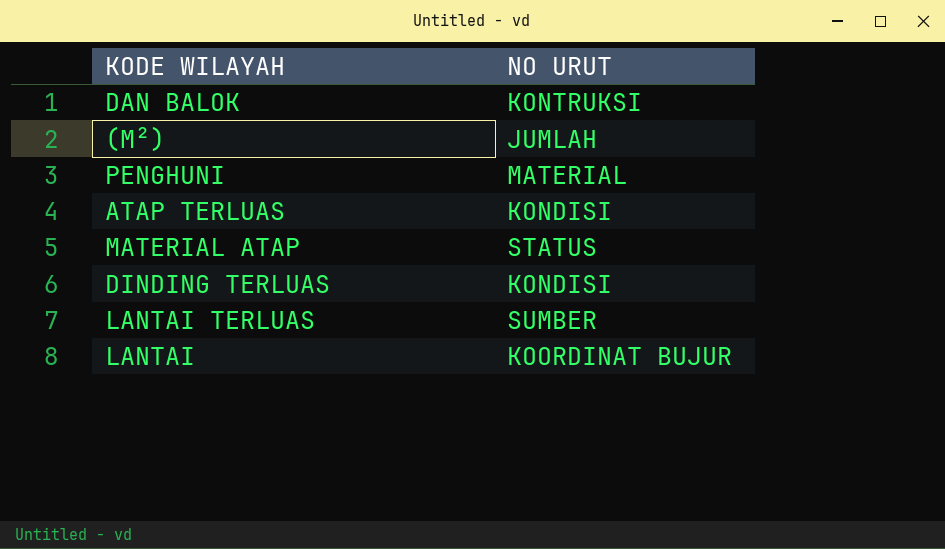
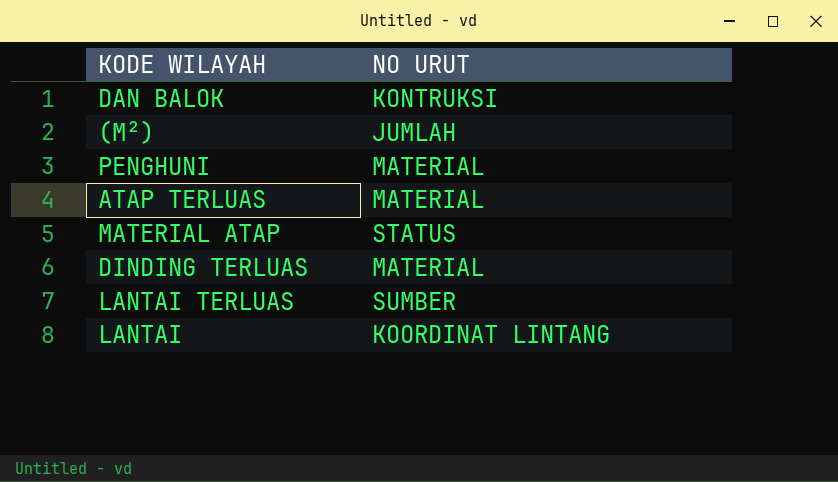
ATAP TERLUAS | NO URUT: KONDISI -> MATERIAL
DINDING TERLUAS | NO URUT: KONDISI -> MATERIAL
LANTAI | NO URUT: KOORDINAT BUJUR -> KOORDINAT LINTANG

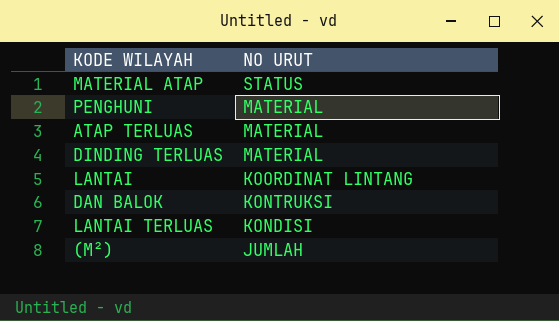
row order: none -> NO URUT descending
LANTAI TERLUAS | NO URUT: SUMBER -> KONDISI

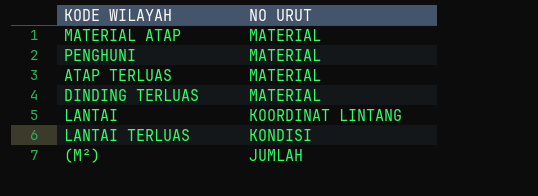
row DAN BALOK: KONTRUKSI -> none
MATERIAL ATAP | NO URUT: STATUS -> MATERIAL

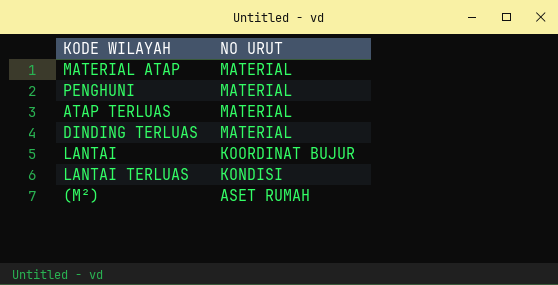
LANTAI | NO URUT: KOORDINAT LINTANG -> KOORDINAT BUJUR
(M²) | NO URUT: JUMLAH -> ASET RUMAH

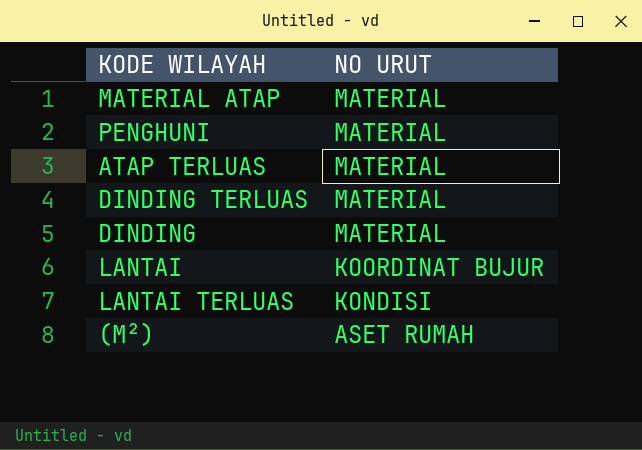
row DINDING: none -> MATERIAL

